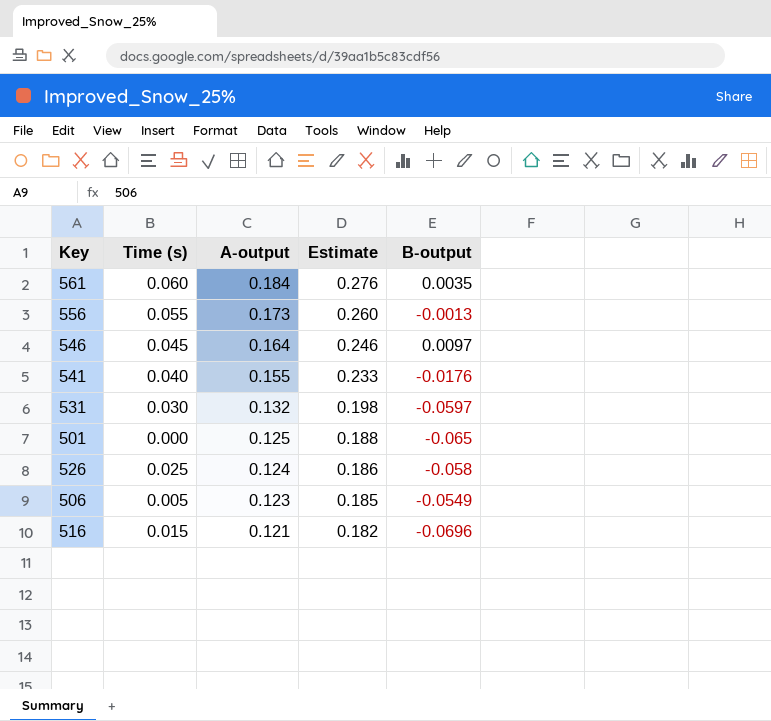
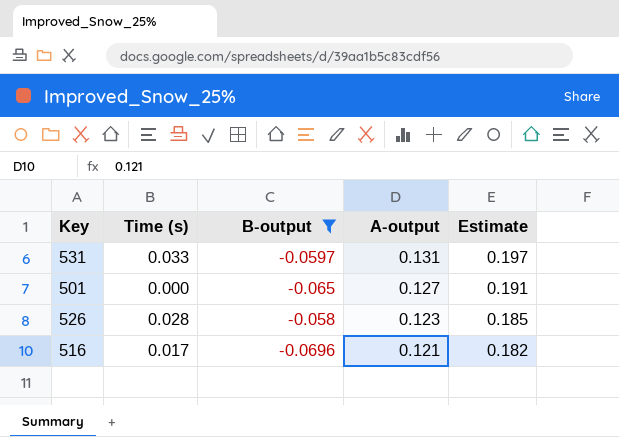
filter: none -> B-output <= -0.058
column B-output | position: 5 -> 3
531 | Time (s): 0.030 -> 0.033
531 | A-output: 0.132 -> 0.131
531 | Estimate: 0.198 -> 0.197
501 | A-output: 0.125 -> 0.127
501 | Estimate: 0.188 -> 0.191
526 | Time (s): 0.025 -> 0.028
526 | A-output: 0.124 -> 0.123
526 | Estimate: 0.186 -> 0.185
516 | Time (s): 0.015 -> 0.017

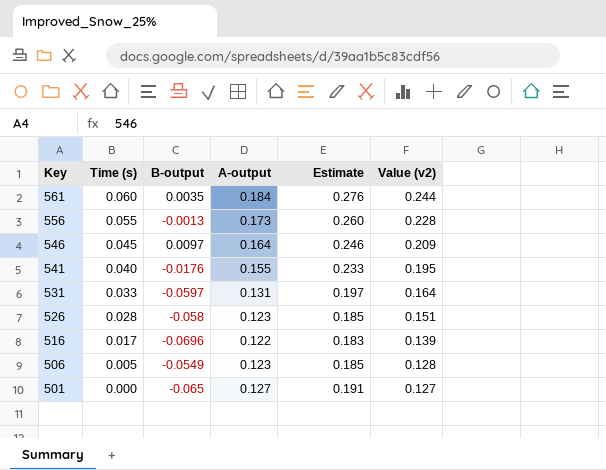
filter: B-output <= -0.058 -> none
row order: A-output descending -> Key descending
column Value (v2) | formula: none -> [Time (s)] + [A-output]
516 | A-output: 0.121 -> 0.122
516 | Estimate: 0.182 -> 0.183

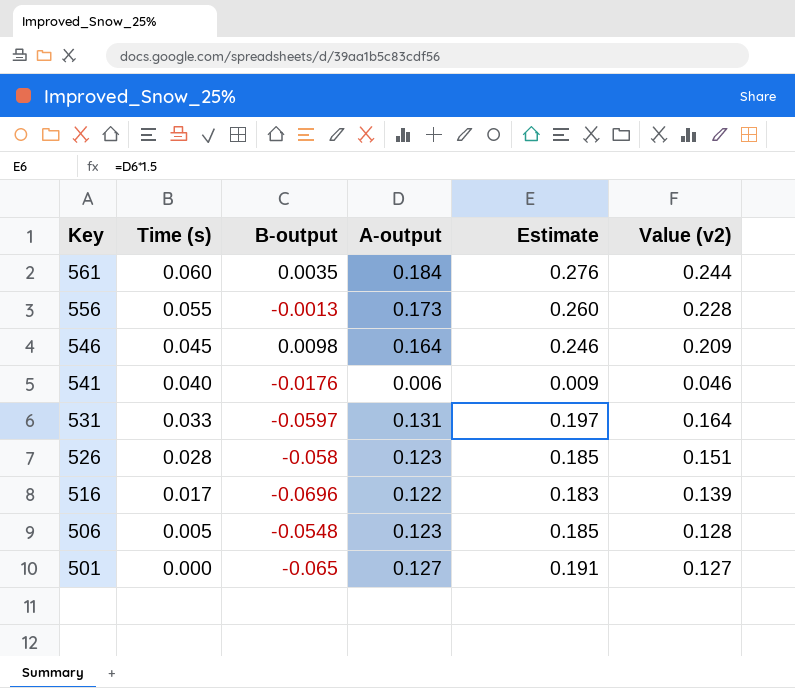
546 | B-output: 0.0097 -> 0.0098
541 | A-output: 0.155 -> 0.006
541 | Estimate: 0.233 -> 0.009
541 | Value (v2): 0.195 -> 0.046
506 | B-output: -0.0549 -> -0.0548

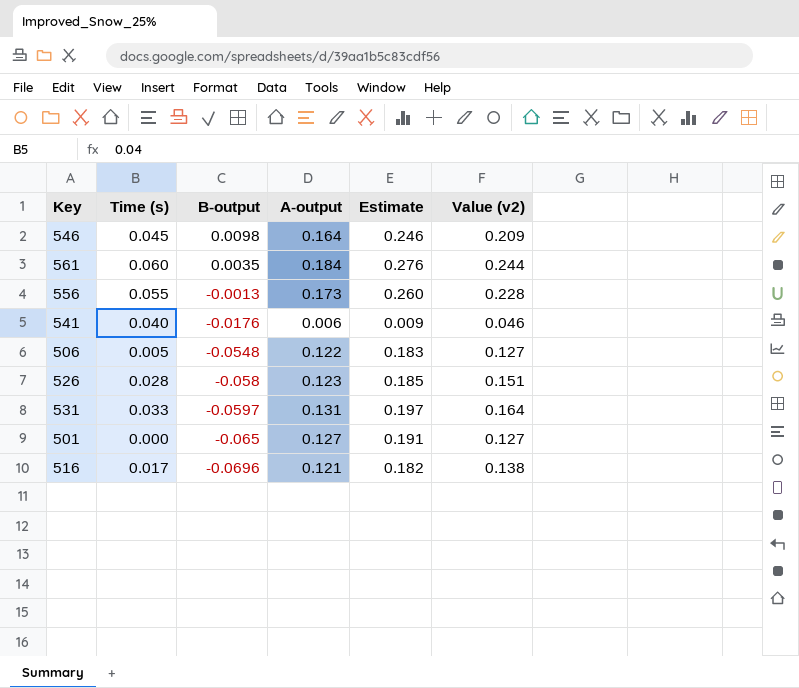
row order: Key descending -> B-output descending
506 | A-output: 0.123 -> 0.122
506 | Estimate: 0.185 -> 0.183
506 | Value (v2): 0.128 -> 0.127
516 | A-output: 0.122 -> 0.121
516 | Estimate: 0.183 -> 0.182
516 | Value (v2): 0.139 -> 0.138

